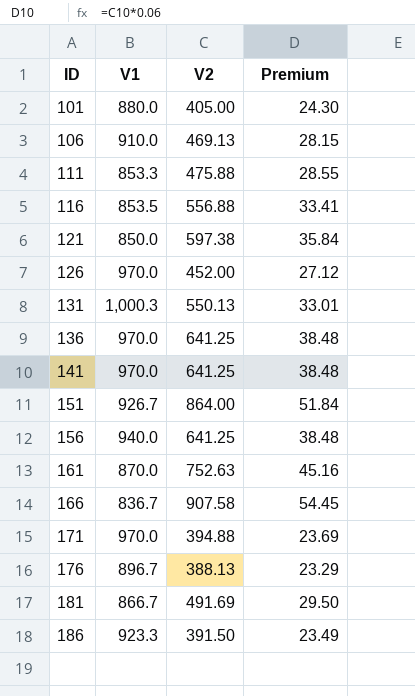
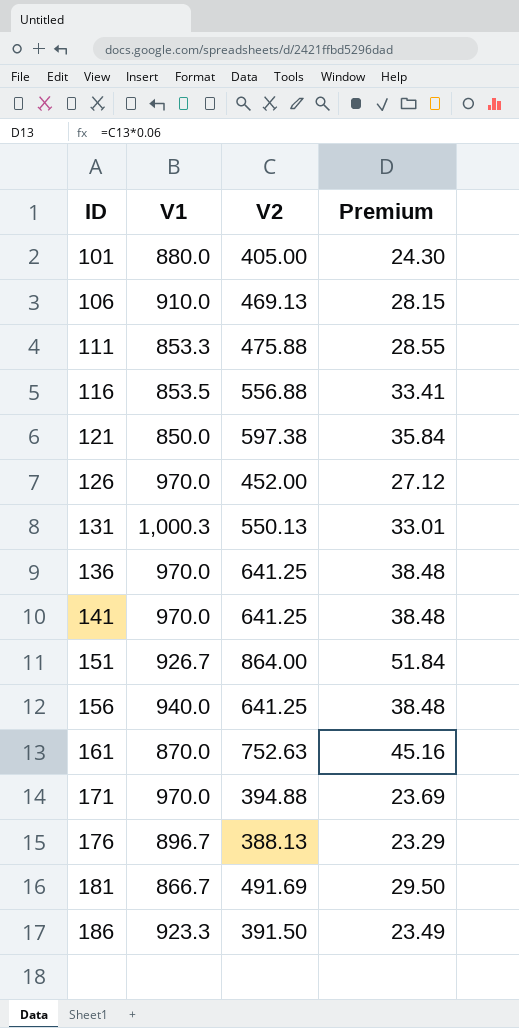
row 166: 836.7 | 907.58 | 54.45 -> none

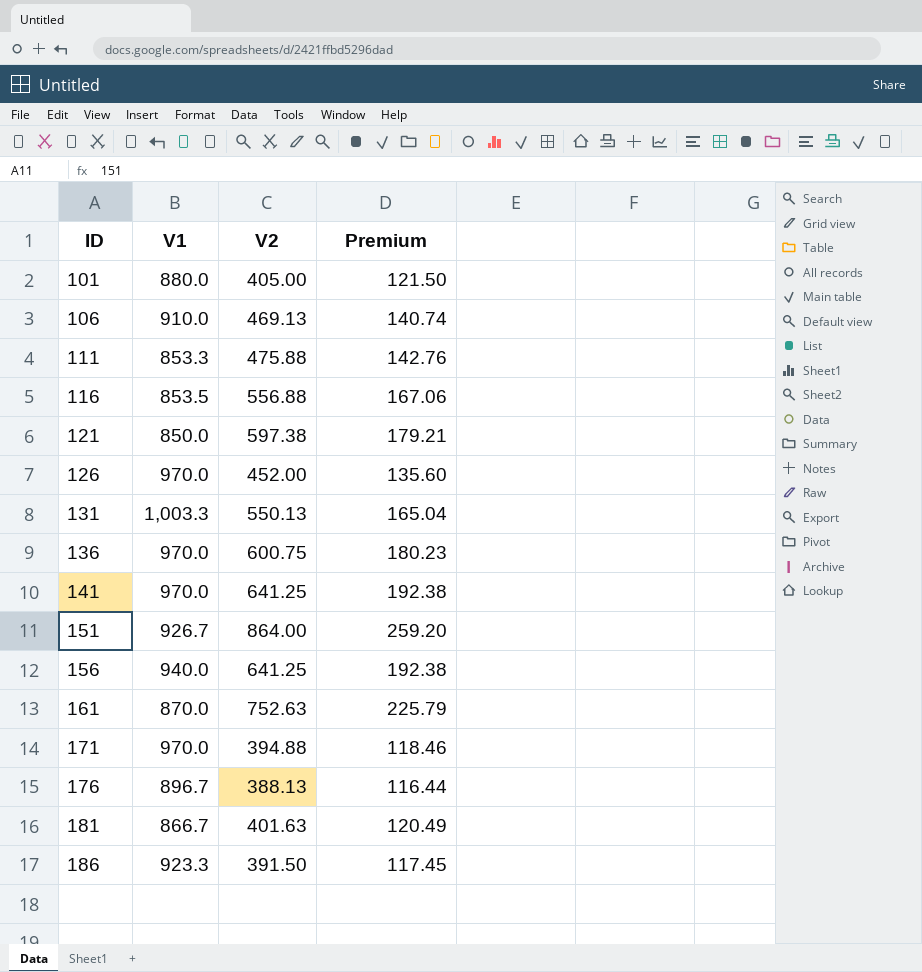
column Premium | formula: [V2] * 0.06 -> [V2] * 0.3
131 | V1: 1,000.3 -> 1,003.3
136 | V2: 641.25 -> 600.75
181 | V2: 491.69 -> 401.63

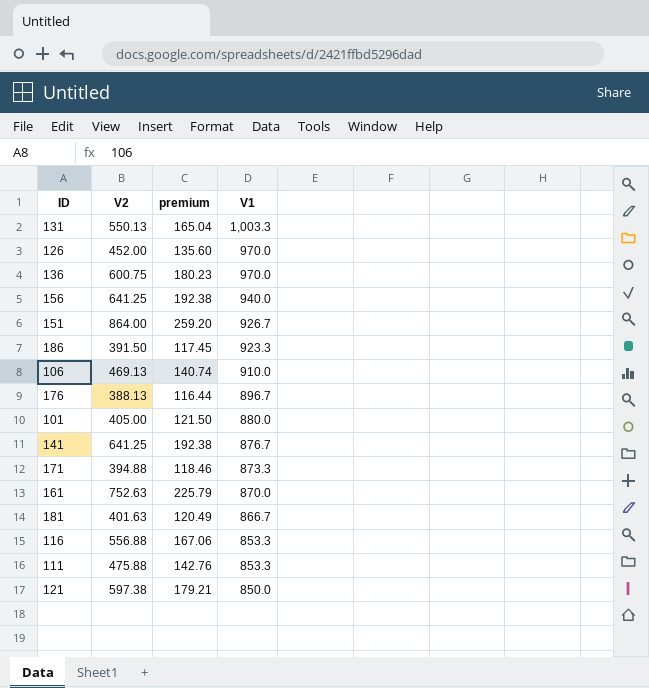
row order: ID ascending -> V1 descending
column name: Premium -> premium
column V1 | position: 2 -> 4
141 | V1: 970.0 -> 876.7
171 | V1: 970.0 -> 873.3
116 | V1: 853.5 -> 853.3

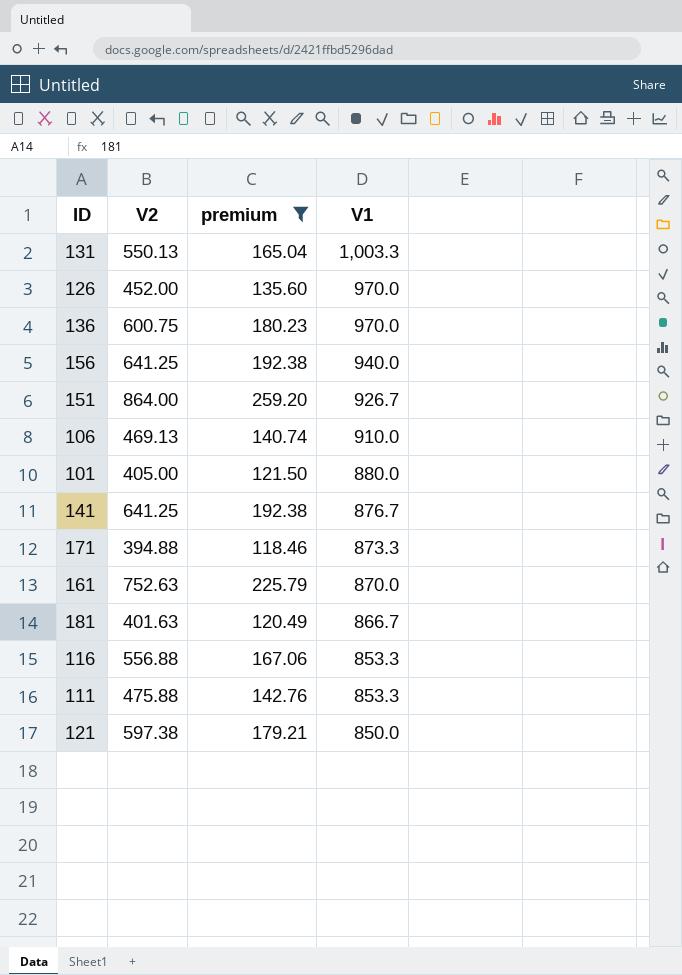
filter: none -> premium >= 118.46

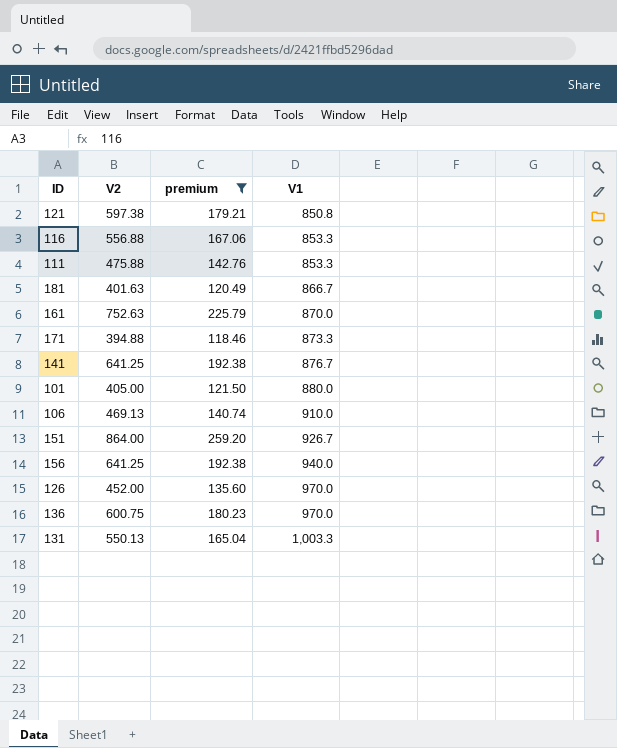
row order: V1 descending -> V1 ascending
121 | V1: 850.0 -> 850.8

